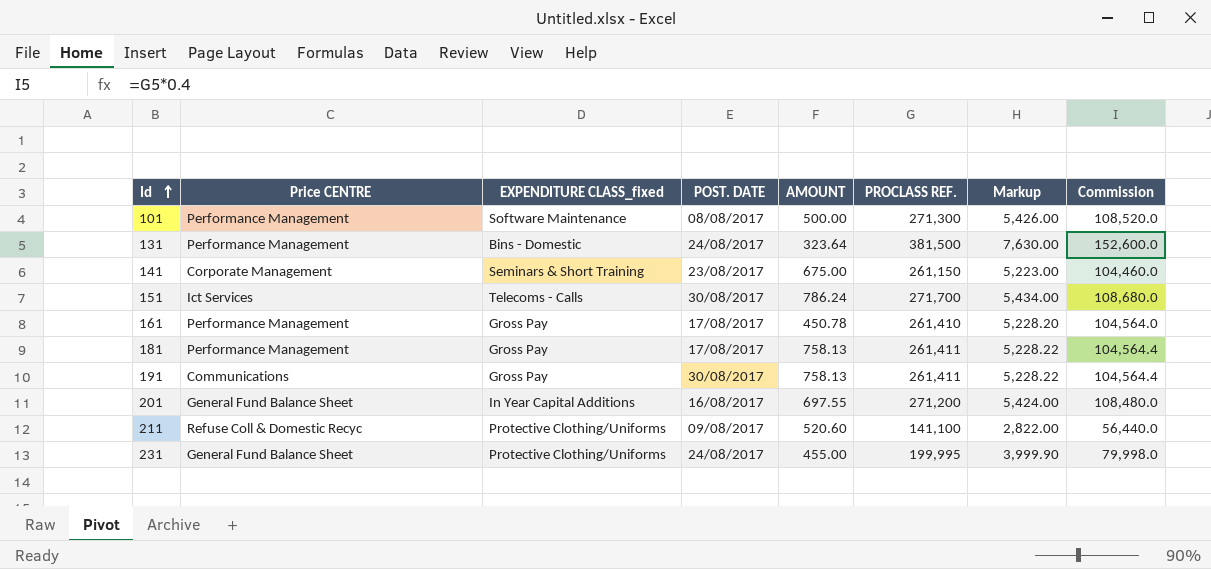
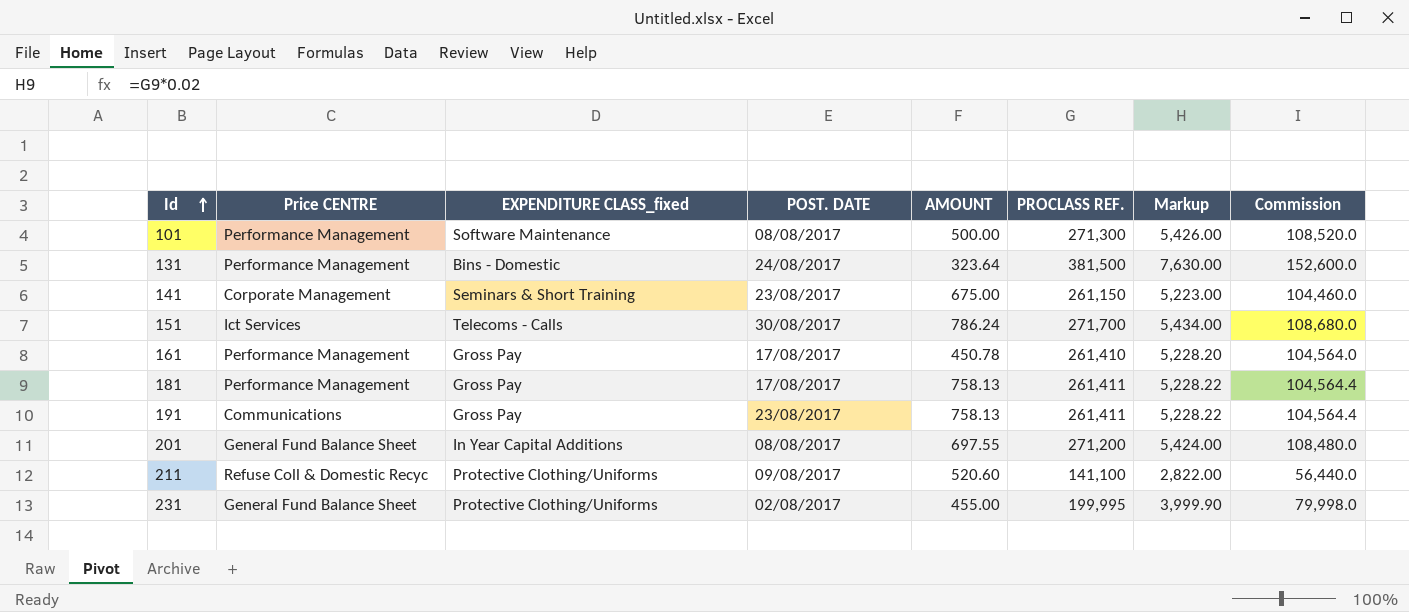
191 | POST. DATE: 30/08/2017 -> 23/08/2017
201 | POST. DATE: 16/08/2017 -> 08/08/2017
231 | POST. DATE: 24/08/2017 -> 02/08/2017

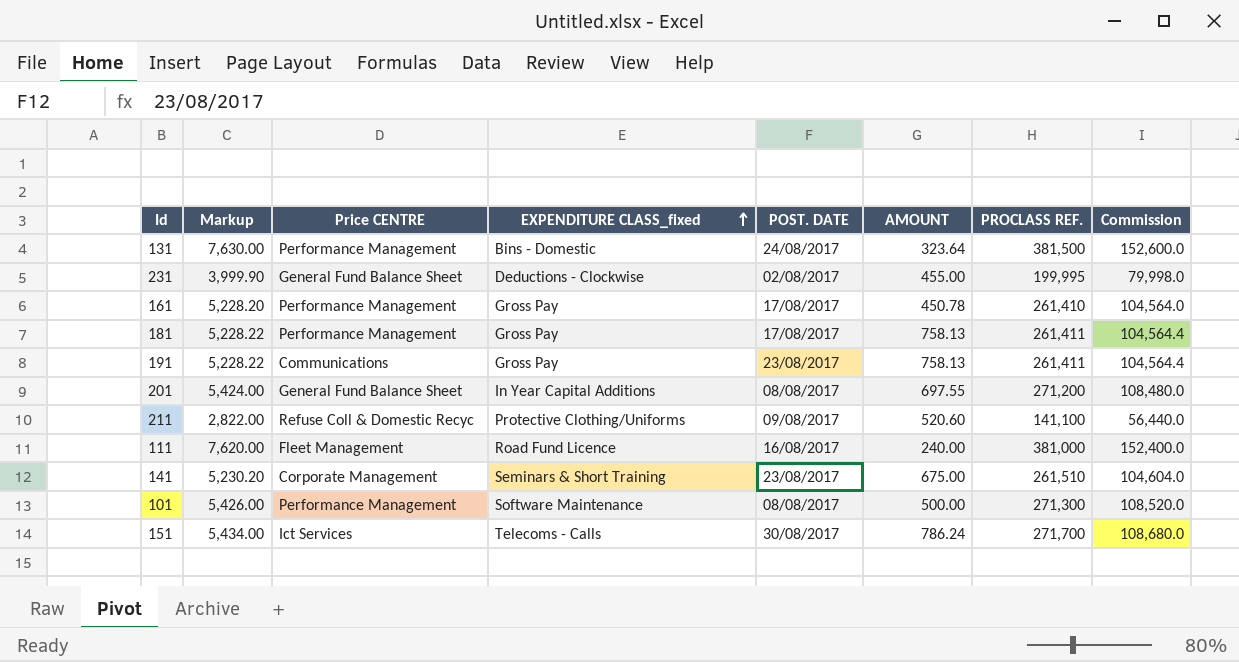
row order: Id ascending -> EXPENDITURE CLASS_fixed ascending
column Markup | position: 7 -> 2
231 | EXPENDITURE CLASS_fixed: Protective Clothing/Uniforms -> Deductions - Clockwise
row 111: none -> 7,620.00 | Fleet Management | Road Fund Licence | 16/08/2017 | 240.00 | 381,000 | 152,400.0
141 | Markup: 5,223.00 -> 5,230.20
141 | PROCLASS REF.: 261,150 -> 261,510
141 | Commission: 104,460.0 -> 104,604.0

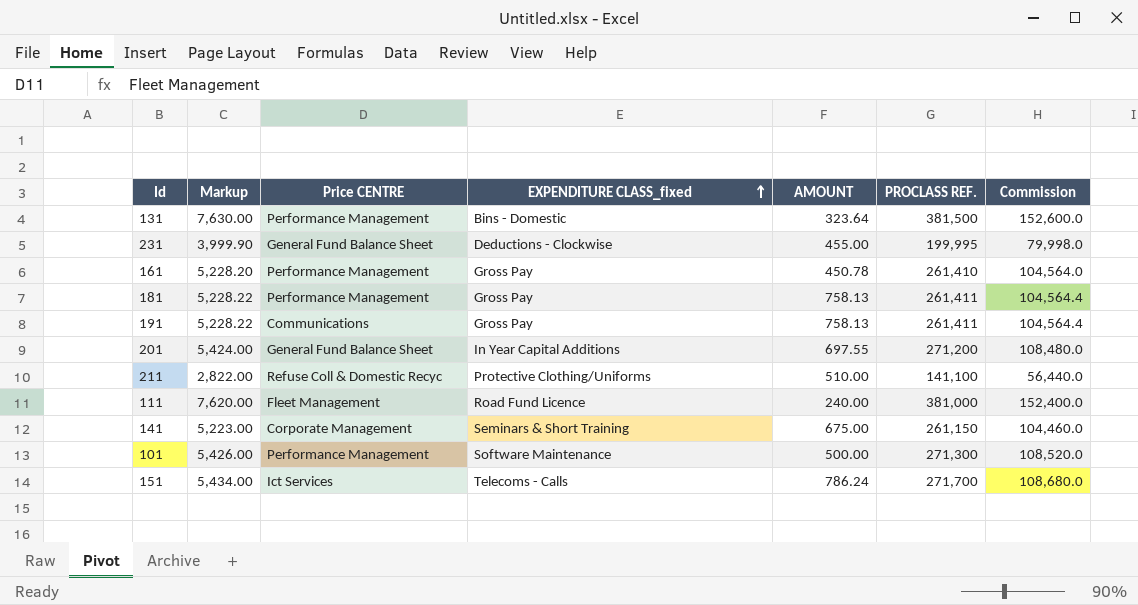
column POST. DATE | position: 5 -> none
211 | AMOUNT: 520.60 -> 510.00
141 | Markup: 5,230.20 -> 5,223.00
141 | PROCLASS REF.: 261,510 -> 261,150
141 | Commission: 104,604.0 -> 104,460.0

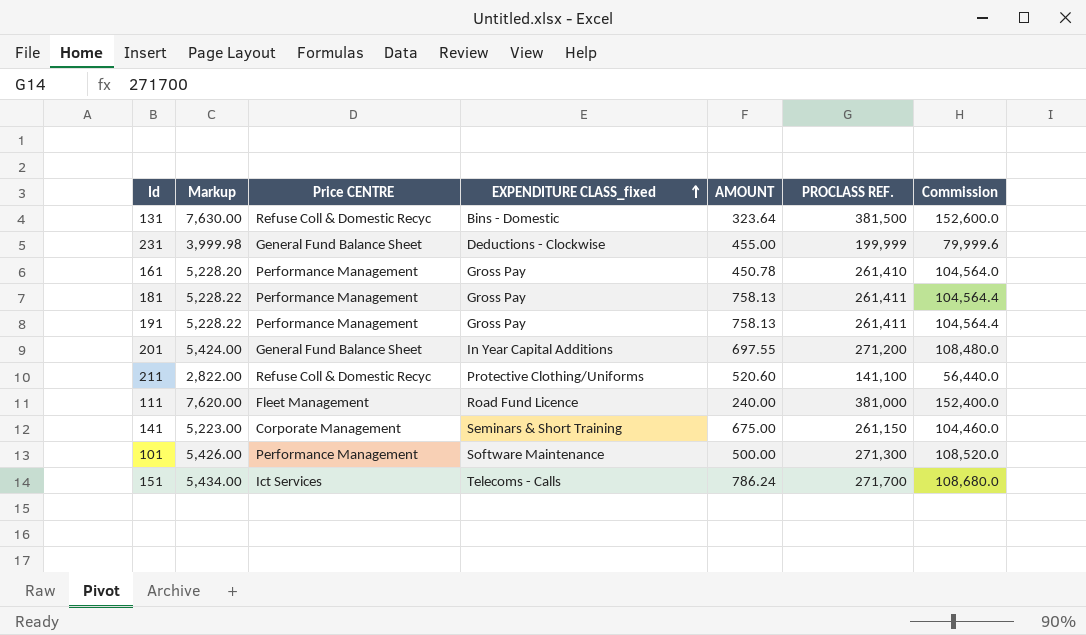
131 | Price CENTRE: Performance Management -> Refuse Coll & Domestic Recyc
231 | Markup: 3,999.90 -> 3,999.98
231 | PROCLASS REF.: 199,995 -> 199,999
231 | Commission: 79,998.0 -> 79,999.6
191 | Price CENTRE: Communications -> Performance Management
211 | AMOUNT: 510.00 -> 520.60

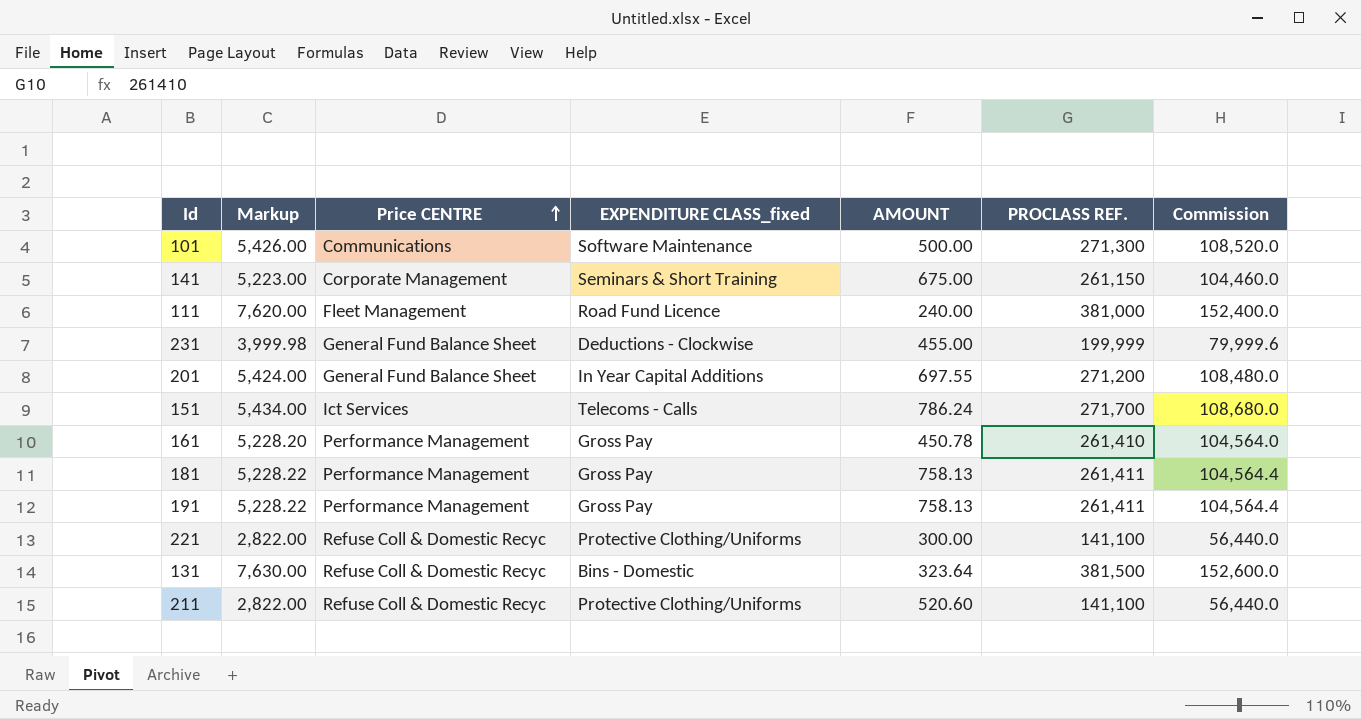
row order: EXPENDITURE CLASS_fixed ascending -> Price CENTRE ascending
101 | Price CENTRE: Performance Management -> Communications
row 221: none -> 2,822.00 | Refuse Coll & Domestic Recyc | Protective Clothing/Uniforms | 300.00 | 141,100 | 56,440.0

